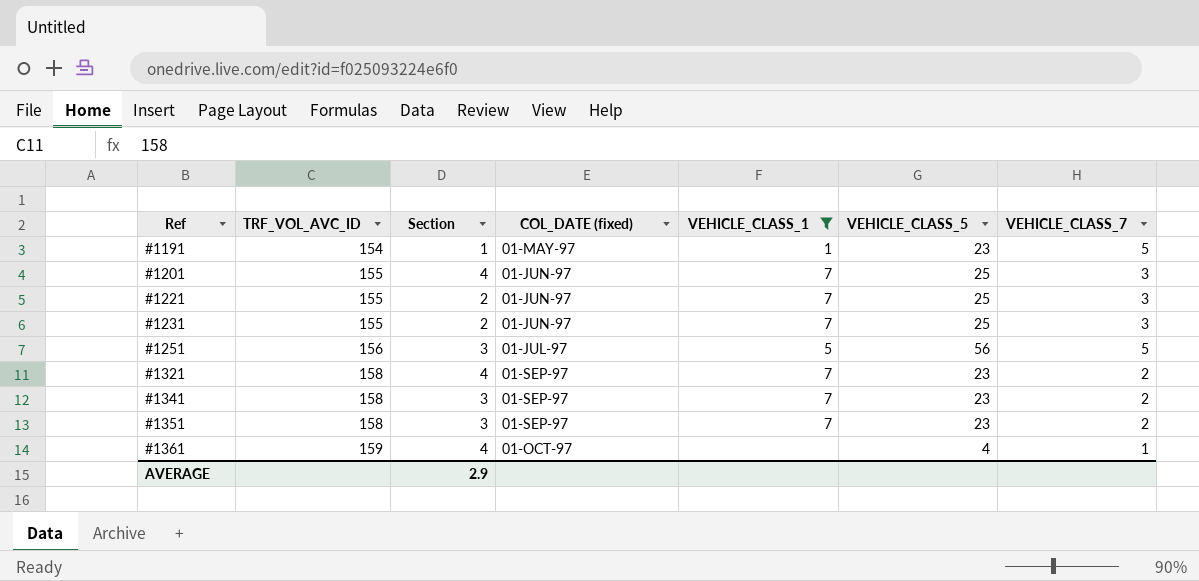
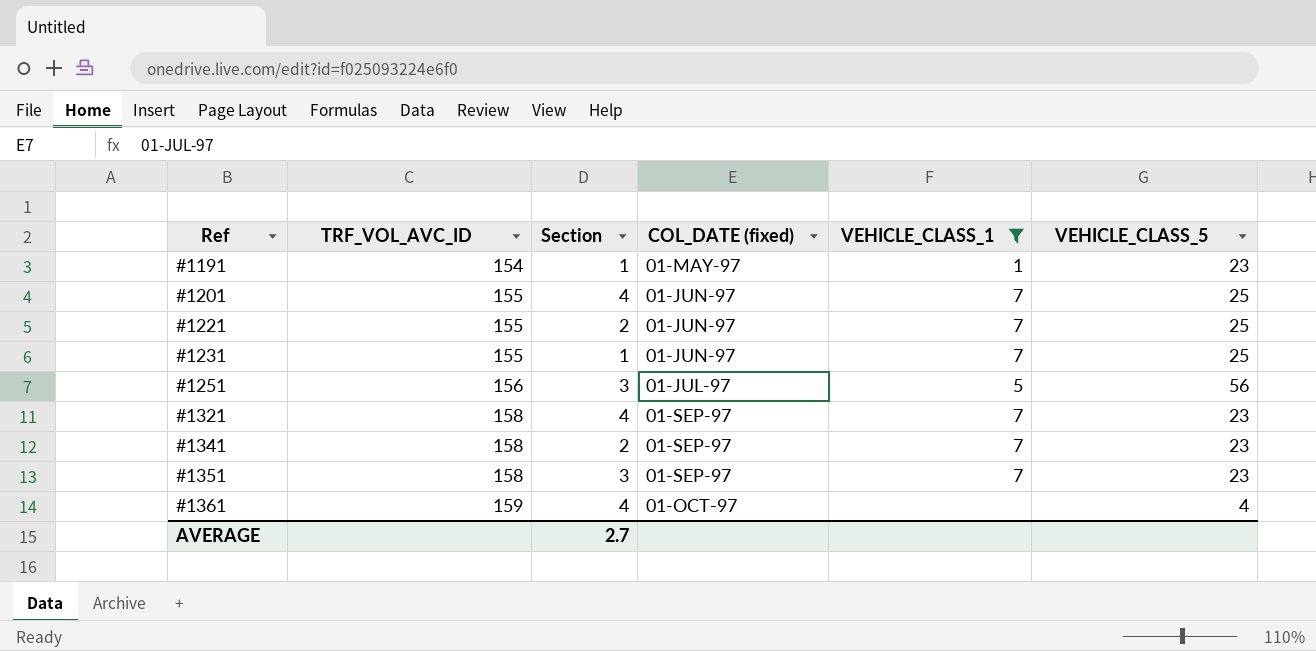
column VEHICLE_CLASS_7 | position: 7 -> none
#1231 | Section: 2 -> 1
#1341 | Section: 3 -> 2
AVERAGE | Section: 2.9 -> 2.7

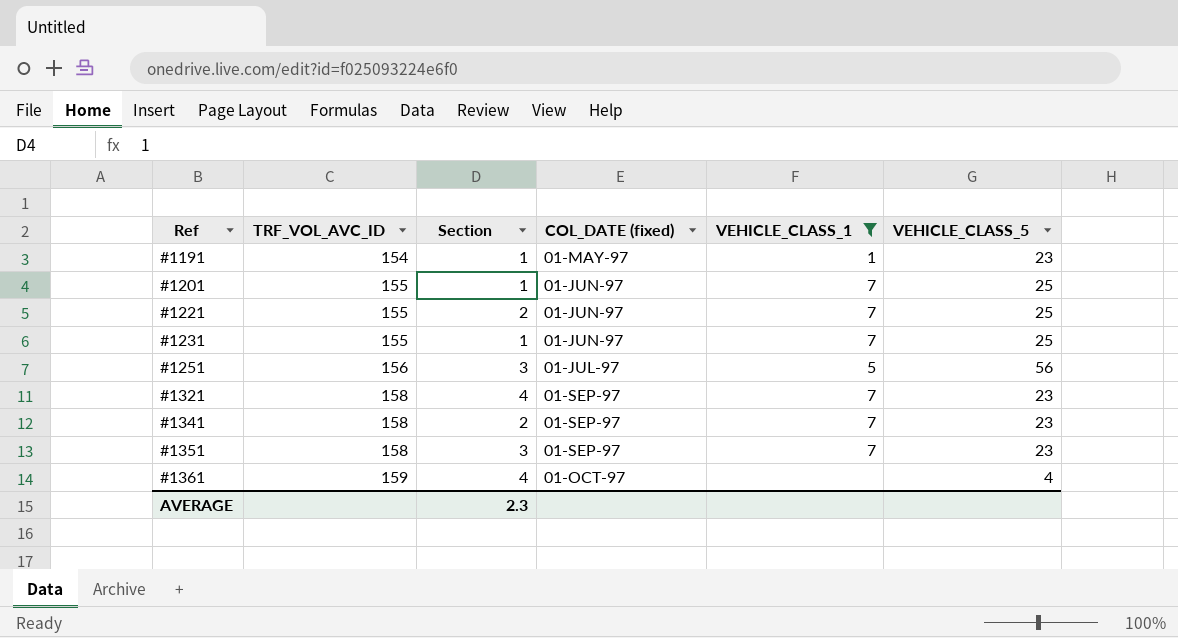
#1201 | Section: 4 -> 1
AVERAGE | Section: 2.7 -> 2.3

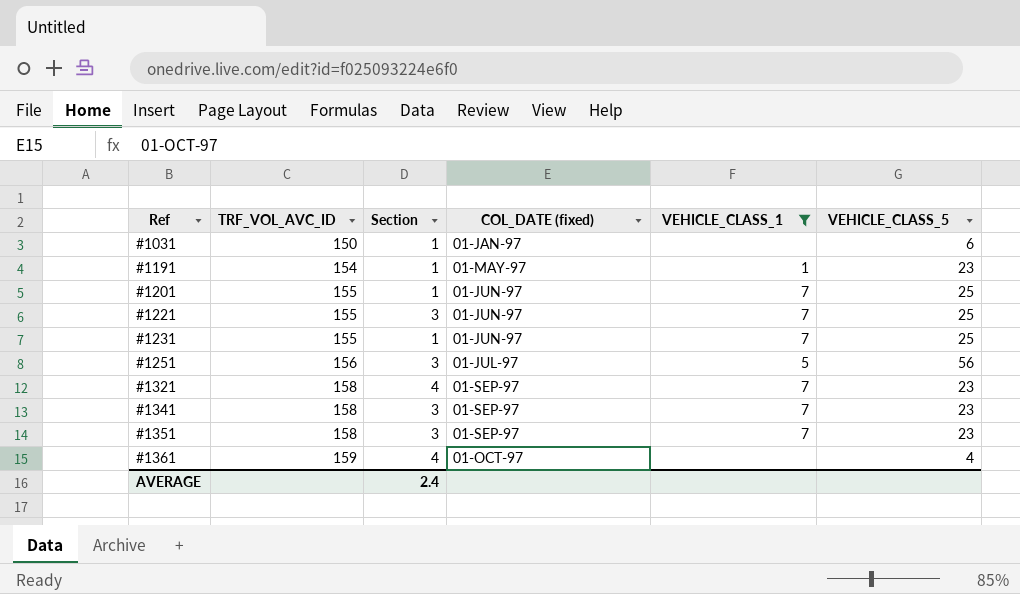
row #1031: none -> 150 | 1 | 01-JAN-97 | none | 6
#1221 | Section: 2 -> 3
#1341 | Section: 2 -> 3
AVERAGE | Section: 2.3 -> 2.4

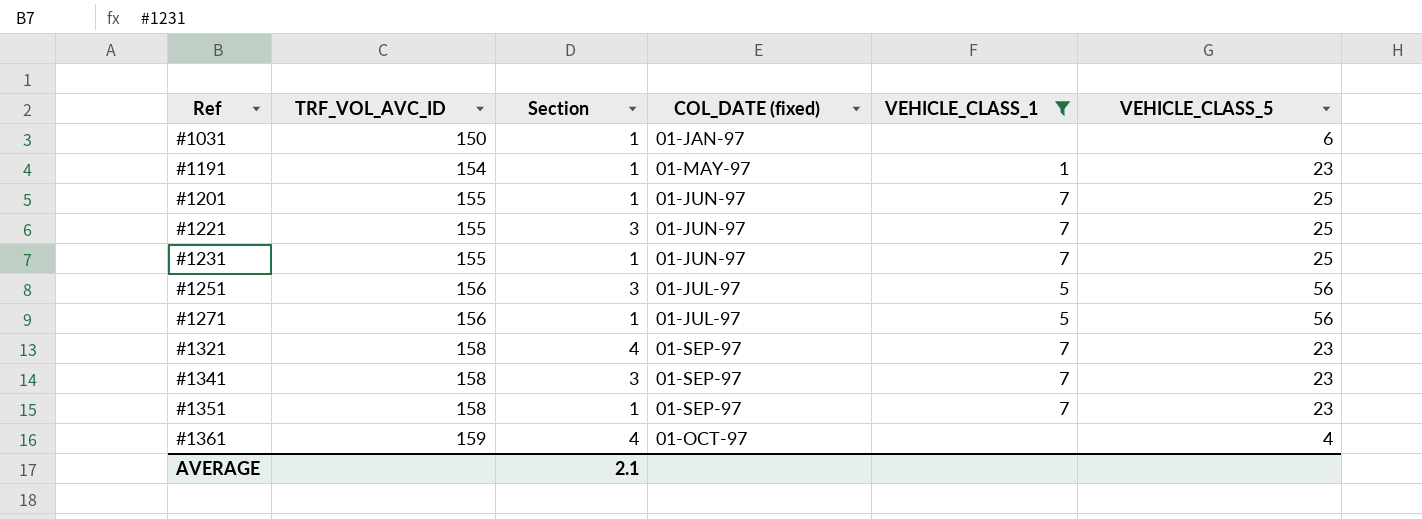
row #1271: none -> 156 | 1 | 01-JUL-97 | 5 | 56
#1351 | Section: 3 -> 1
AVERAGE | Section: 2.4 -> 2.1

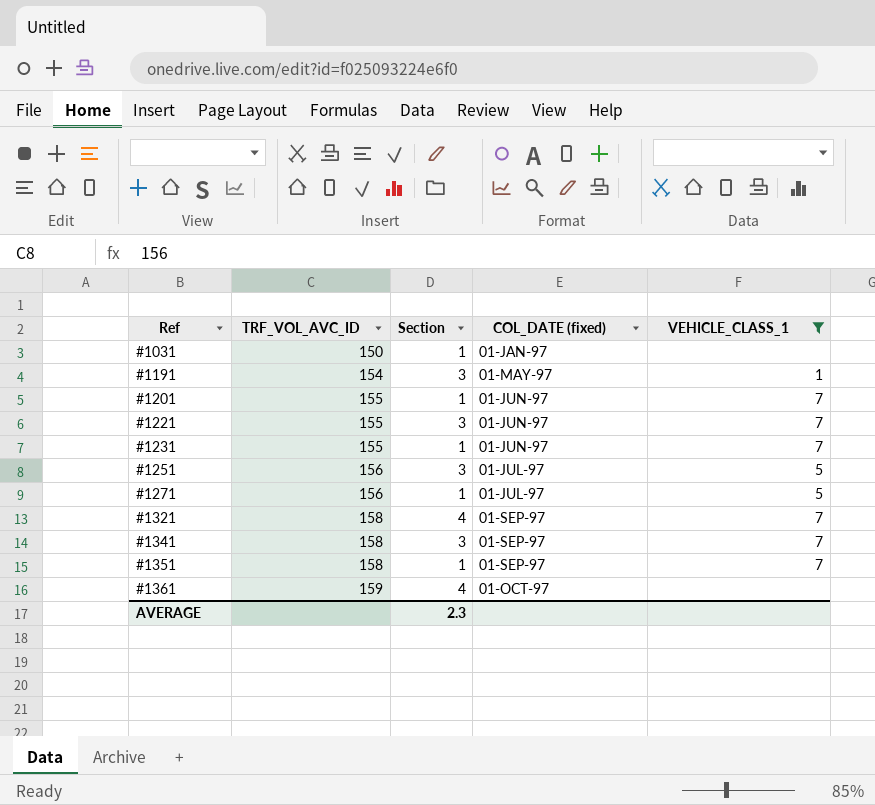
column VEHICLE_CLASS_5 | position: 6 -> none
#1191 | Section: 1 -> 3
AVERAGE | Section: 2.1 -> 2.3

